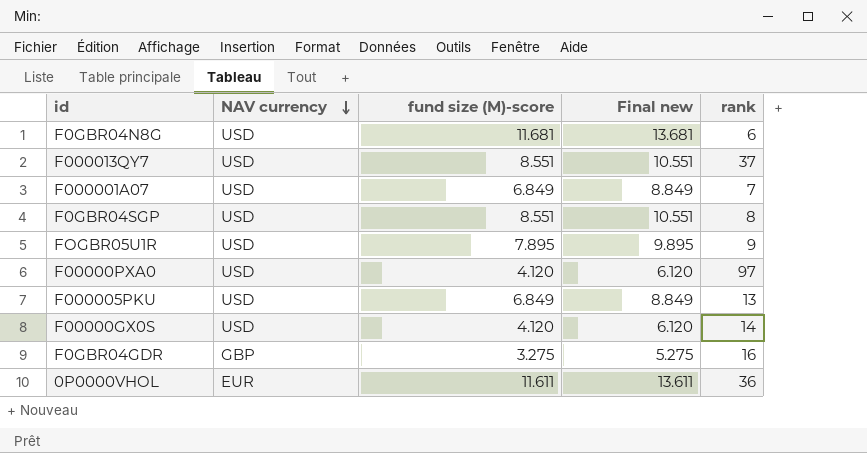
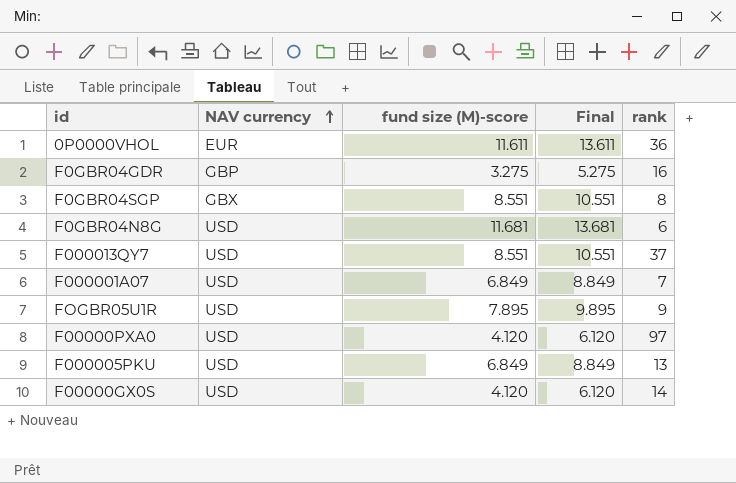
row order: NAV currency descending -> NAV currency ascending
column name: Final new -> Final
F0GBR04SGP | NAV currency: USD -> GBX

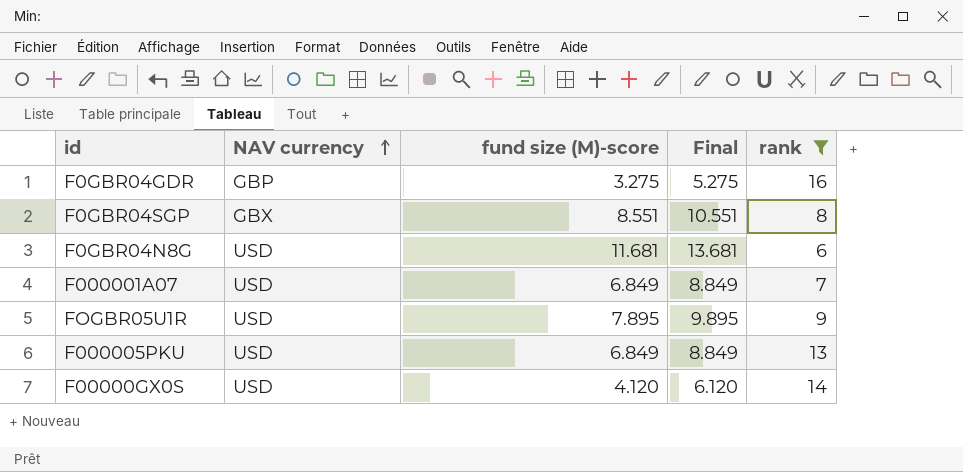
filter: none -> rank <= 16

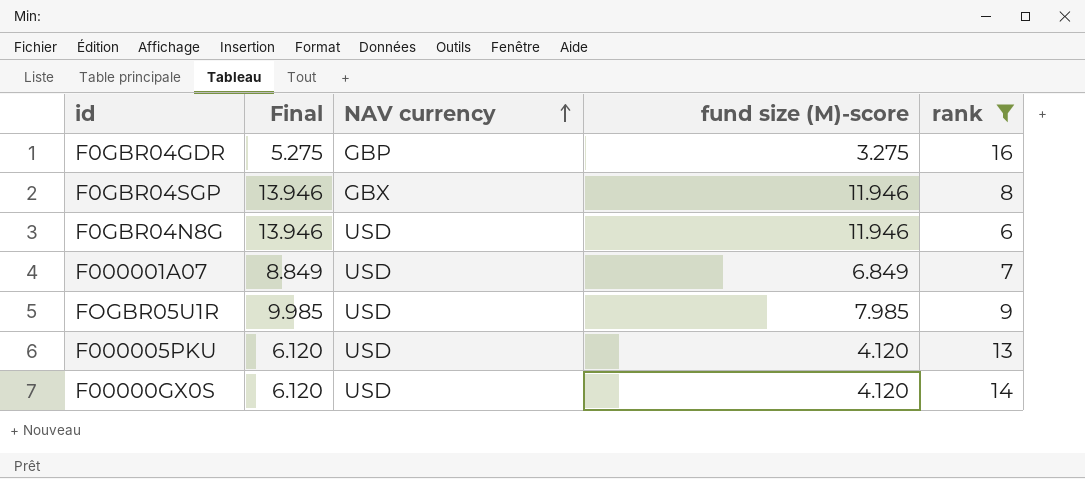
column Final | position: 4 -> 2
F0GBR04SGP | Final: 10.551 -> 13.946
F0GBR04SGP | fund size (M)-score: 8.551 -> 11.946
F0GBR04N8G | Final: 13.681 -> 13.946
F0GBR04N8G | fund size (M)-score: 11.681 -> 11.946
FOGBR05U1R | Final: 9.895 -> 9.985
FOGBR05U1R | fund size (M)-score: 7.895 -> 7.985
F000005PKU | Final: 8.849 -> 6.120
F000005PKU | fund size (M)-score: 6.849 -> 4.120

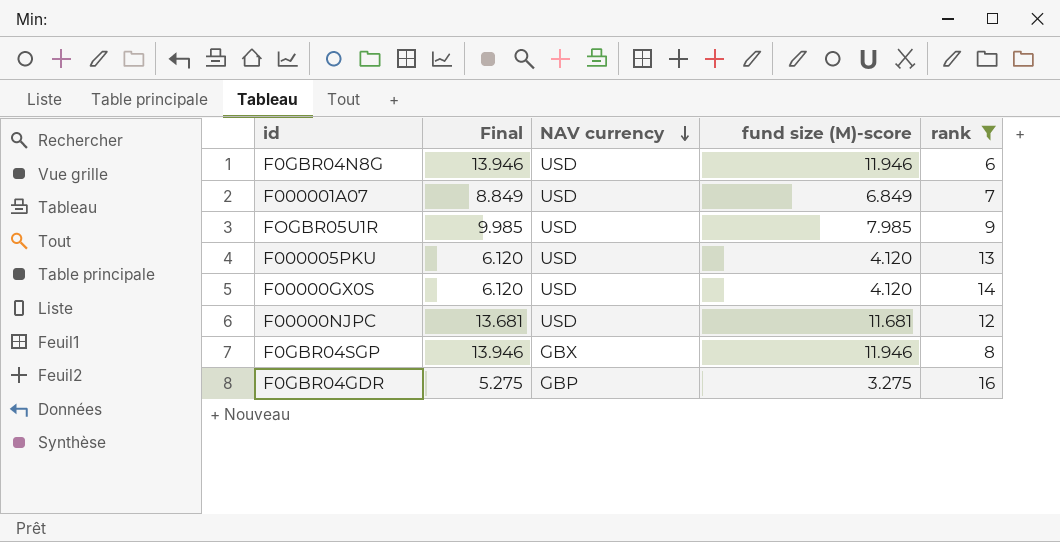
row order: NAV currency ascending -> NAV currency descending
row F00000NJPC: none -> 13.681 | USD | 11.681 | 12

